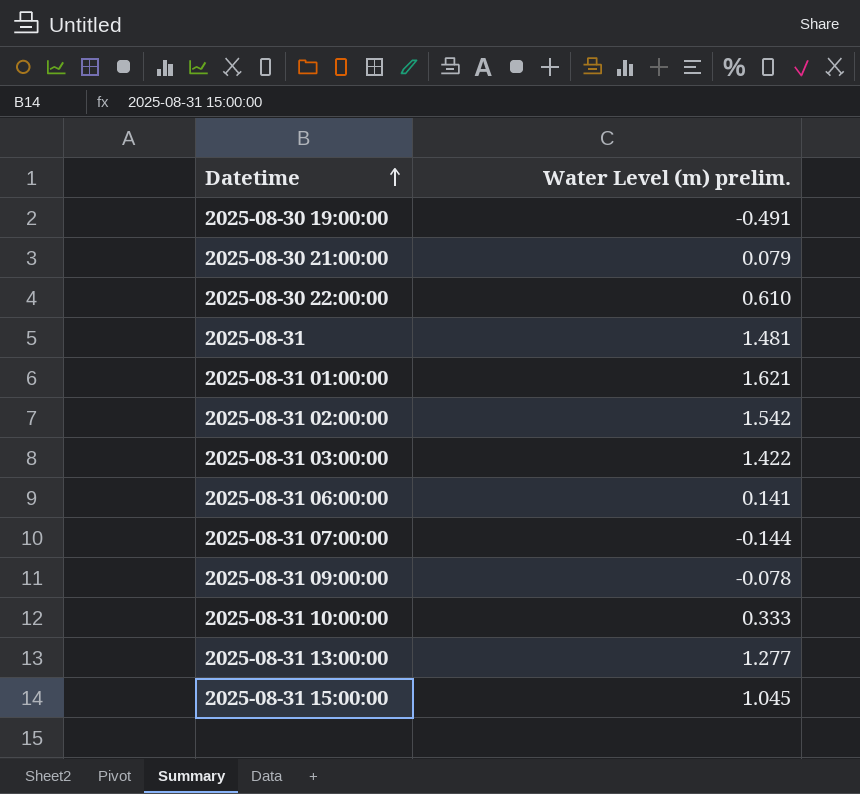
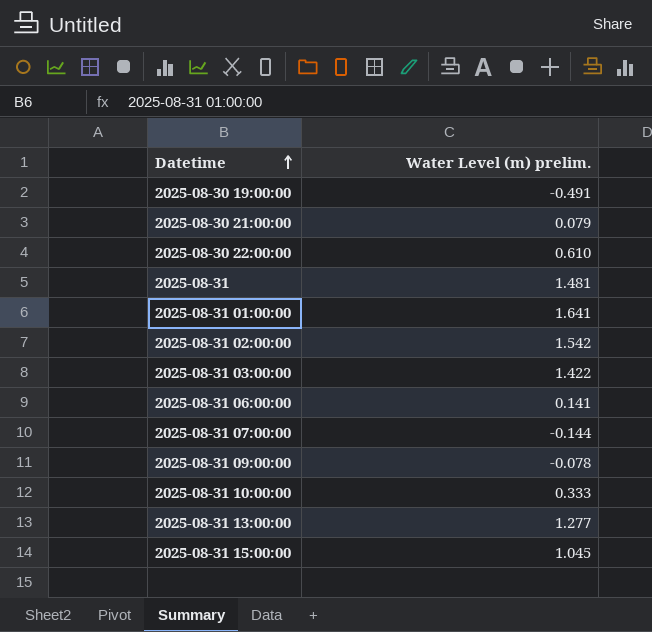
2025-08-31 01:00:00 | Water Level (m) prelim.: 1.621 -> 1.641

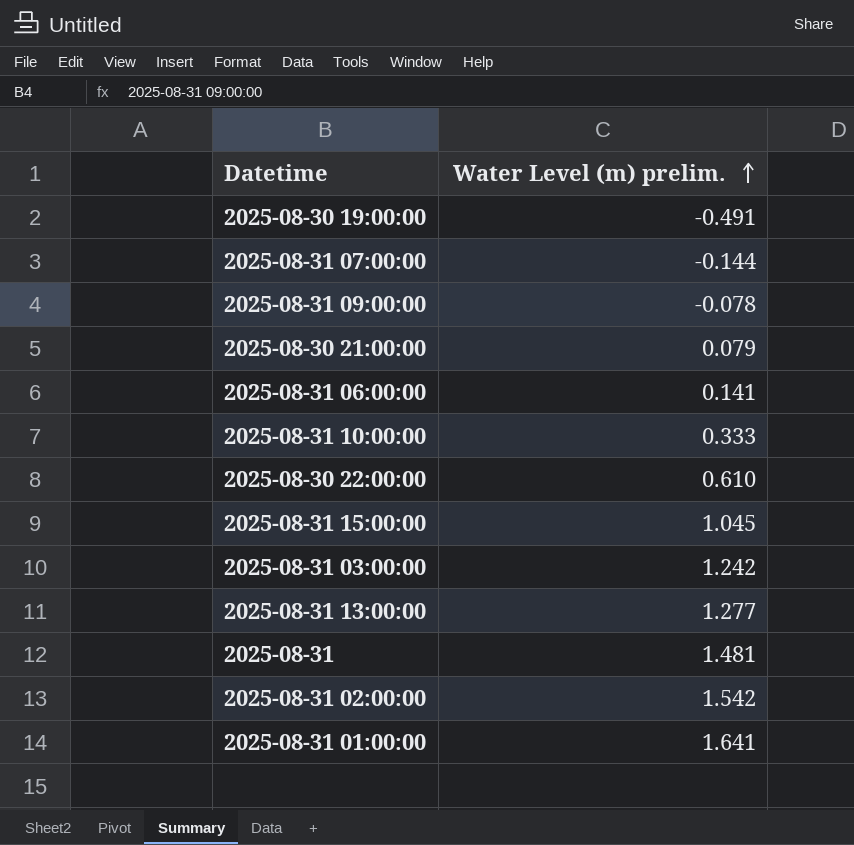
row order: Datetime ascending -> Water Level (m) prelim. ascending
2025-08-31 03:00:00 | Water Level (m) prelim.: 1.422 -> 1.242

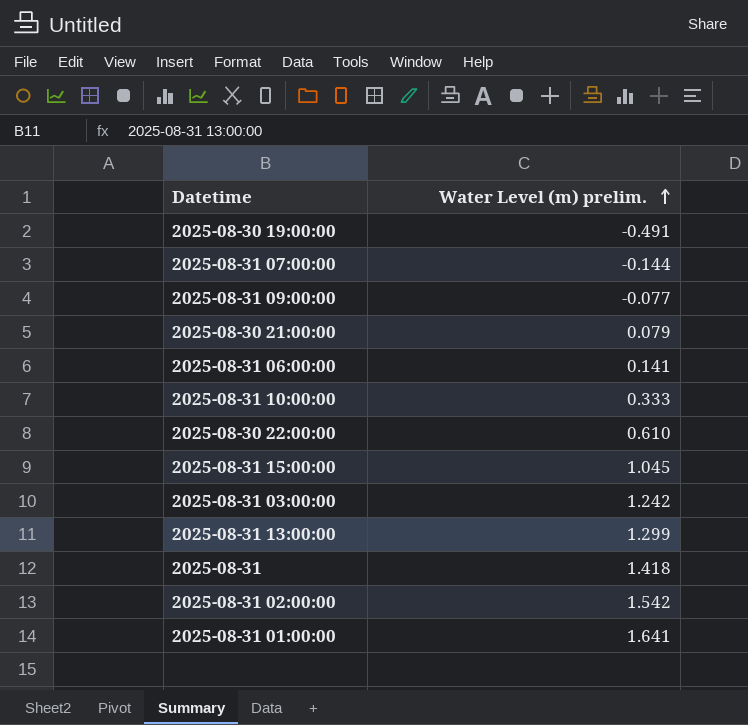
2025-08-31 09:00:00 | Water Level (m) prelim.: -0.078 -> -0.077
2025-08-31 13:00:00 | Water Level (m) prelim.: 1.277 -> 1.299
2025-08-31 | Water Level (m) prelim.: 1.481 -> 1.418

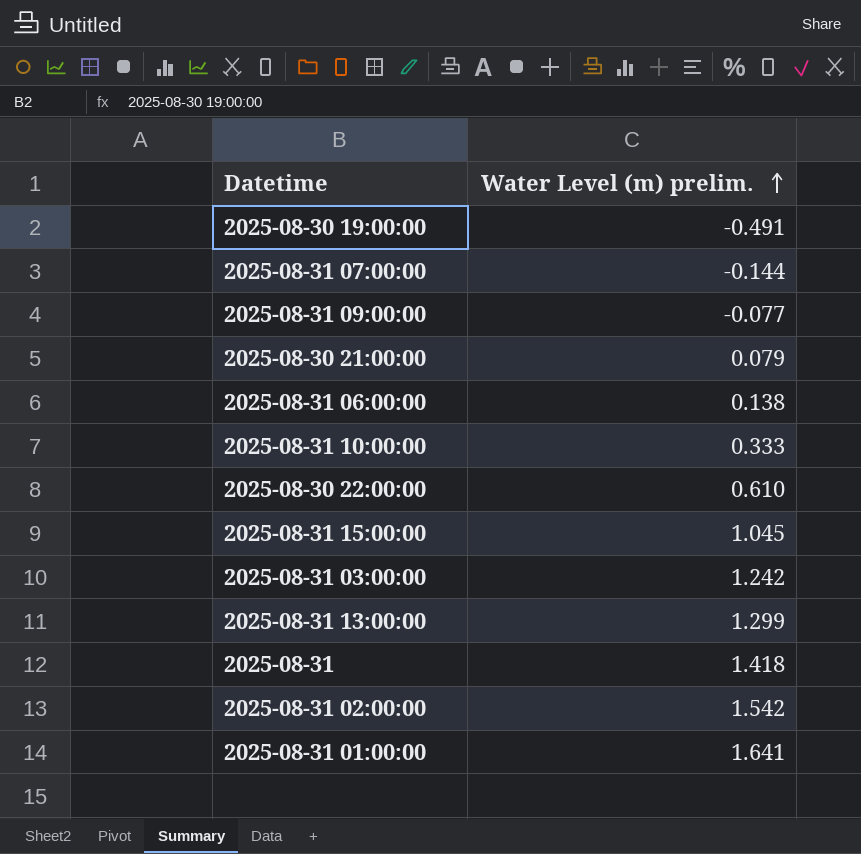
2025-08-31 06:00:00 | Water Level (m) prelim.: 0.141 -> 0.138

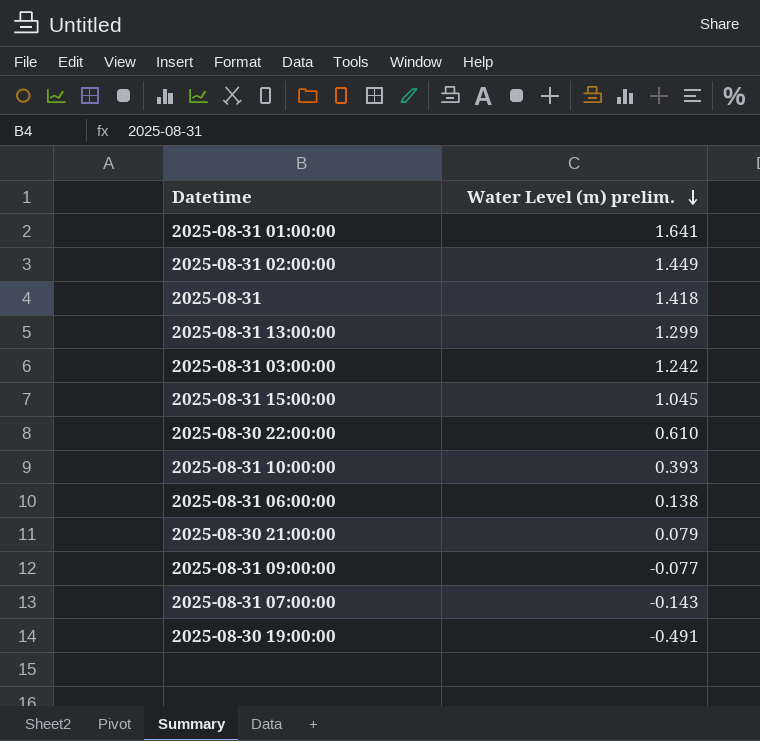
row order: Water Level (m) prelim. ascending -> Water Level (m) prelim. descending
2025-08-31 02:00:00 | Water Level (m) prelim.: 1.542 -> 1.449
2025-08-31 10:00:00 | Water Level (m) prelim.: 0.333 -> 0.393
2025-08-31 07:00:00 | Water Level (m) prelim.: -0.144 -> -0.143

